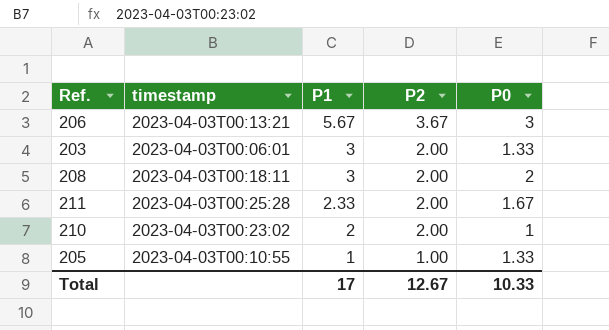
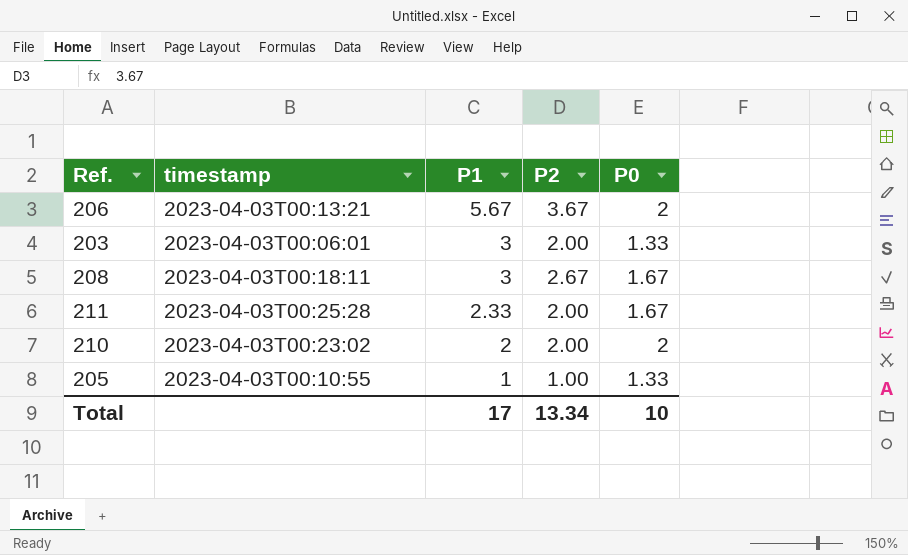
206 | P0: 3 -> 2
208 | P2: 2.00 -> 2.67
208 | P0: 2 -> 1.67
210 | P0: 1 -> 2
Total | P2: 12.67 -> 13.34
Total | P0: 10.33 -> 10

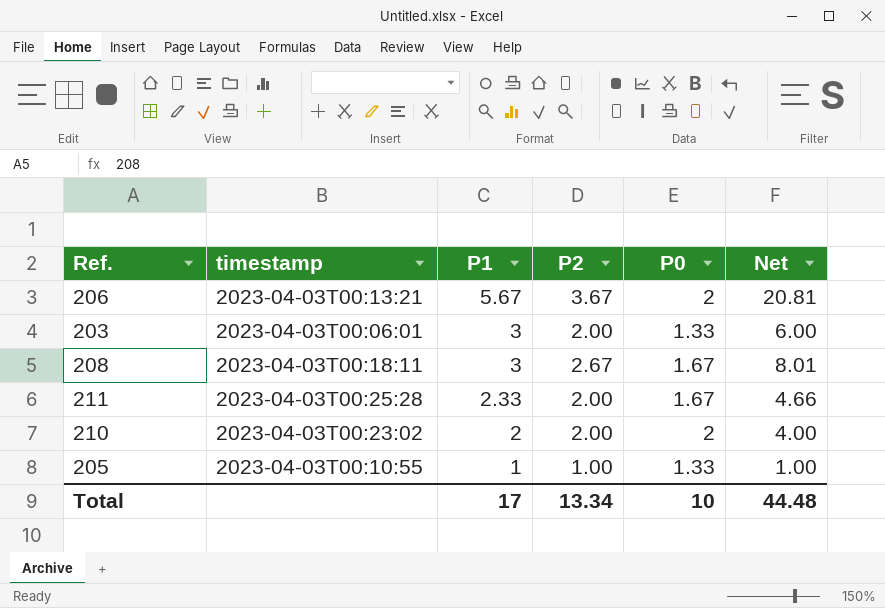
column Net | formula: none -> [P1] * [P2]

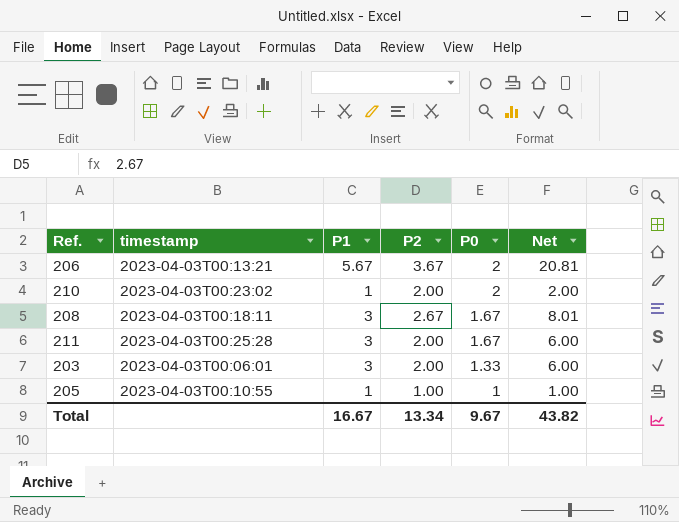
row order: P1 descending -> P0 descending
210 | P1: 2 -> 1
210 | Net: 4.00 -> 2.00
211 | P1: 2.33 -> 3
211 | Net: 4.66 -> 6.00
205 | P0: 1.33 -> 1
Total | P1: 17 -> 16.67
Total | P0: 10 -> 9.67
Total | Net: 44.48 -> 43.82

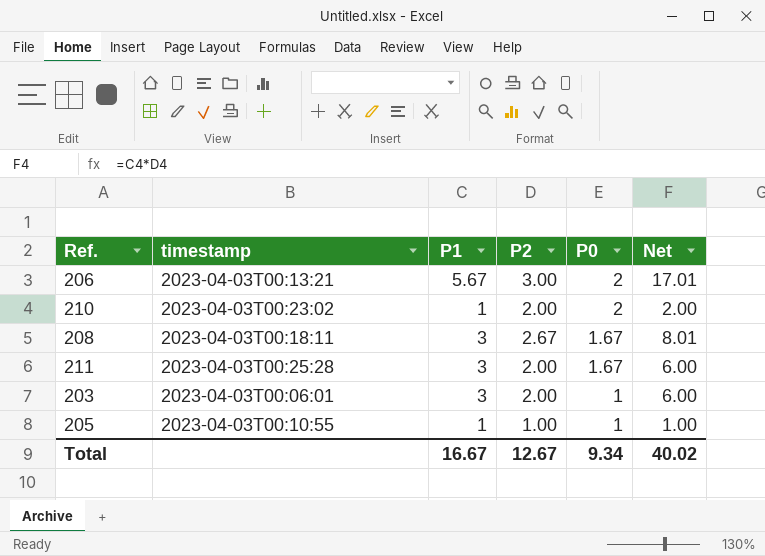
206 | P2: 3.67 -> 3.00
206 | Net: 20.81 -> 17.01
203 | P0: 1.33 -> 1
Total | P2: 13.34 -> 12.67
Total | P0: 9.67 -> 9.34
Total | Net: 43.82 -> 40.02

